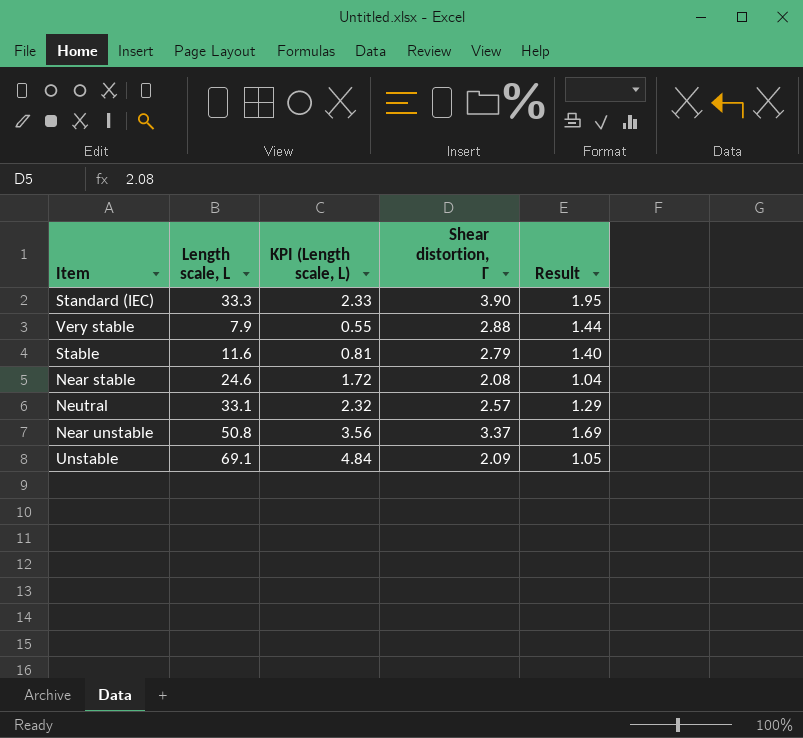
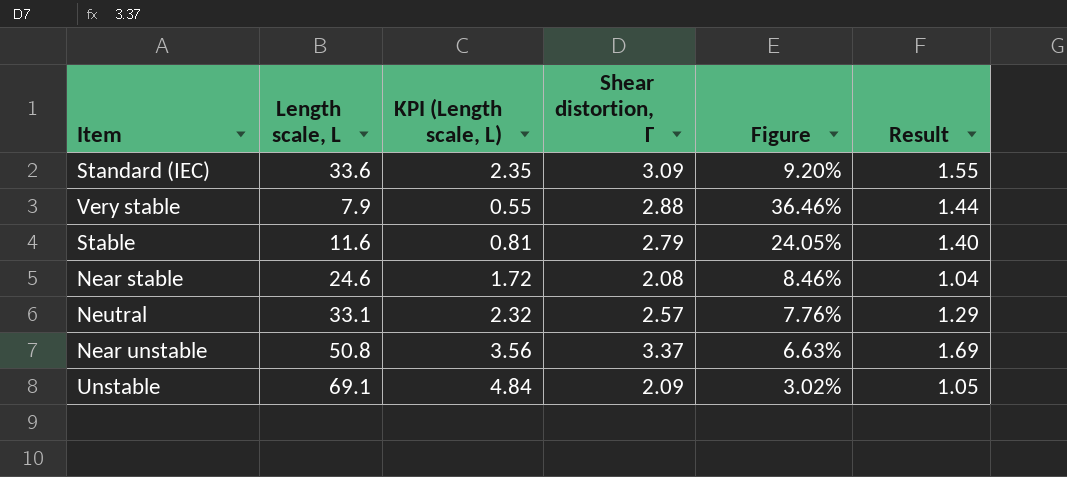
column Figure | formula: none -> [Shear distortion, Γ] / [Length scale, L]
Standard (IEC) | Length scale, L: 33.3 -> 33.6
Standard (IEC) | KPI (Length scale, L): 2.33 -> 2.35
Standard (IEC) | Shear distortion, Γ: 3.90 -> 3.09
Standard (IEC) | Result: 1.95 -> 1.55

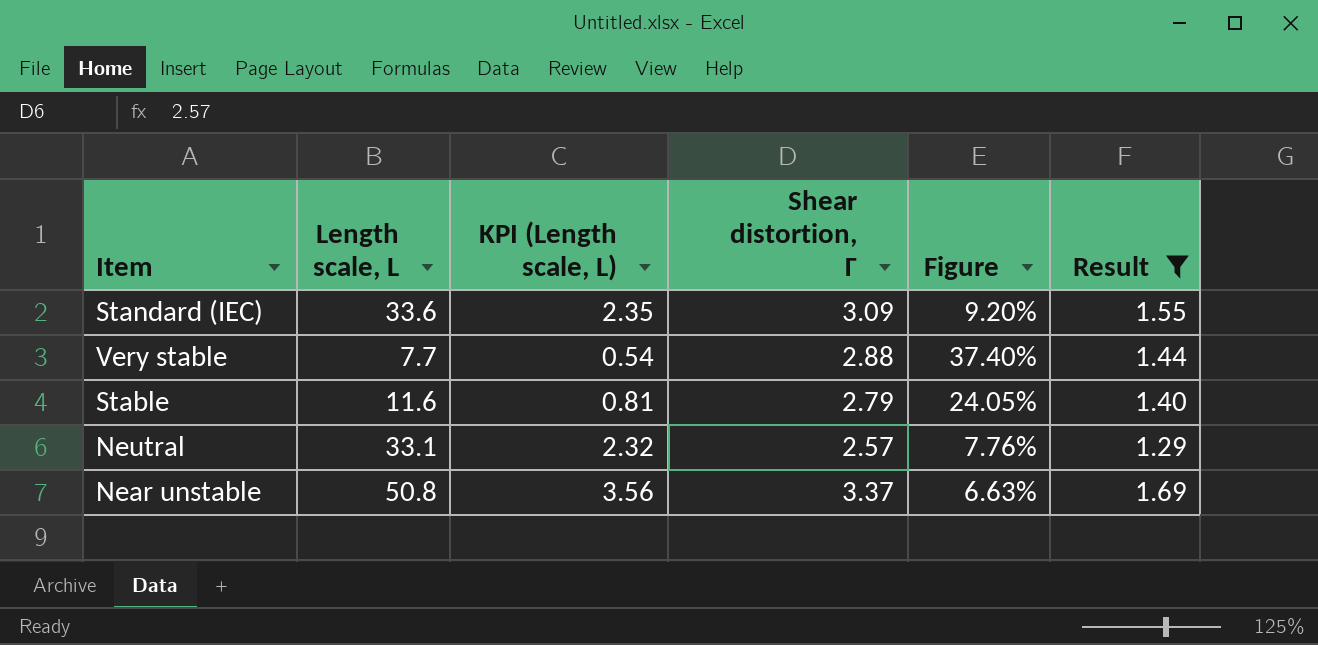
filter: none -> Result >= 1.29
Very stable | Length scale, L: 7.9 -> 7.7
Very stable | KPI (Length scale, L): 0.55 -> 0.54
Very stable | Figure: 36.46% -> 37.40%

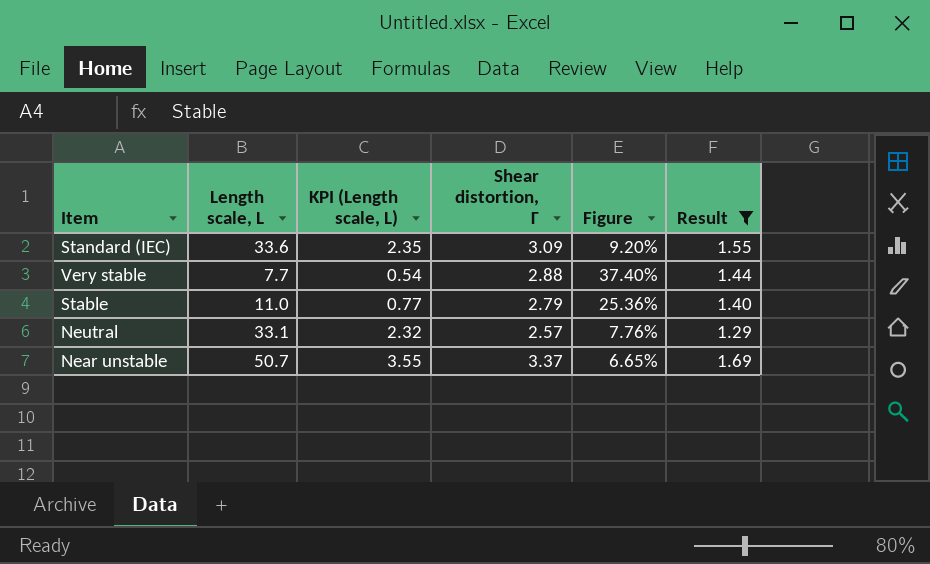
Stable | Length scale, L: 11.6 -> 11.0
Stable | KPI (Length scale, L): 0.81 -> 0.77
Stable | Figure: 24.05% -> 25.36%
Near unstable | Length scale, L: 50.8 -> 50.7
Near unstable | KPI (Length scale, L): 3.56 -> 3.55
Near unstable | Figure: 6.63% -> 6.65%

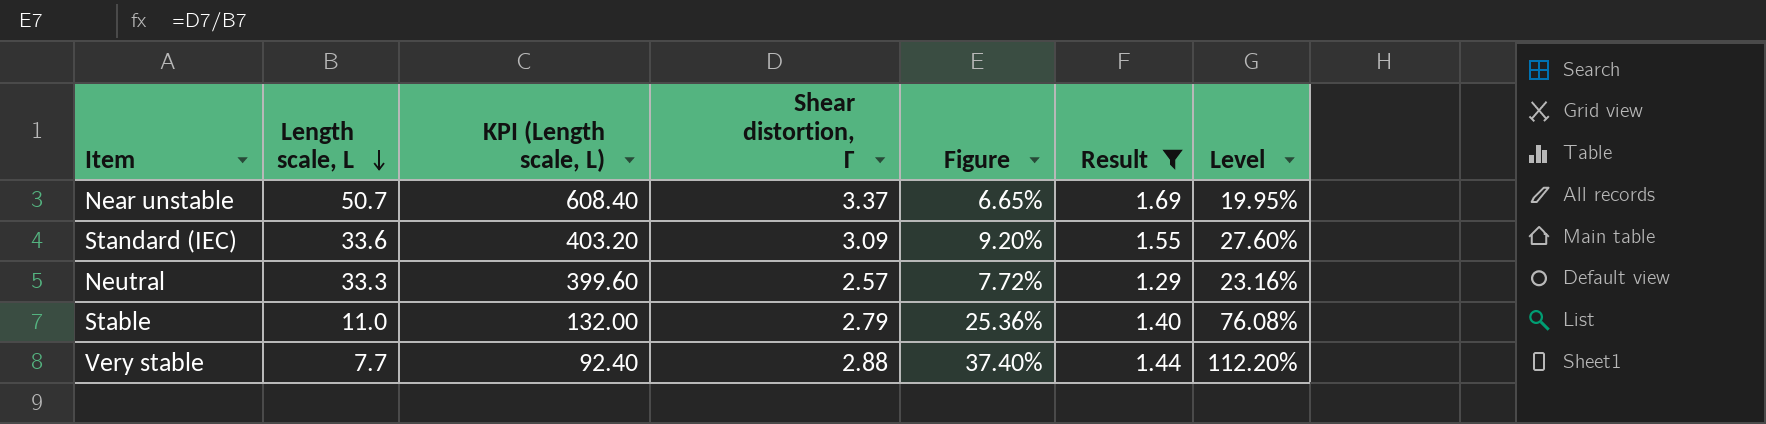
row order: none -> Length scale, L descending
column KPI (Length scale, L) | formula: [Length scale, L] * 0.07 -> [Length scale, L] * 12
column Level | formula: none -> [Figure] * 3
Neutral | Length scale, L: 33.1 -> 33.3
Neutral | Figure: 7.76% -> 7.72%

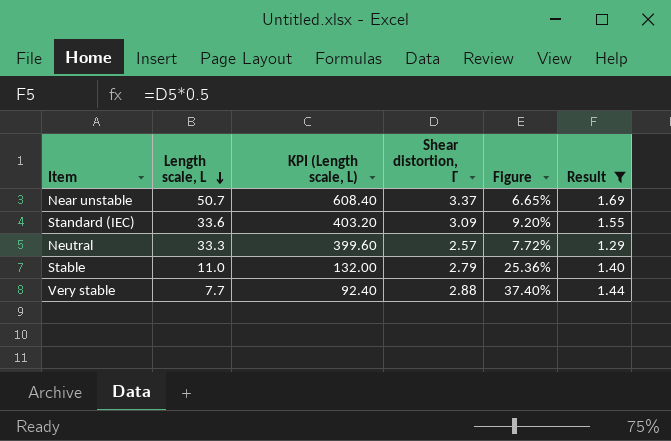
column Level | formula: [Figure] * 3 -> none

